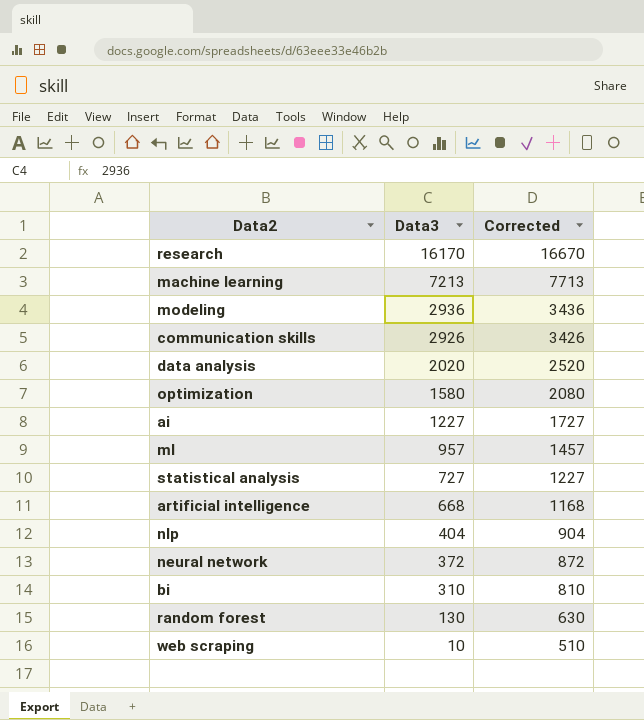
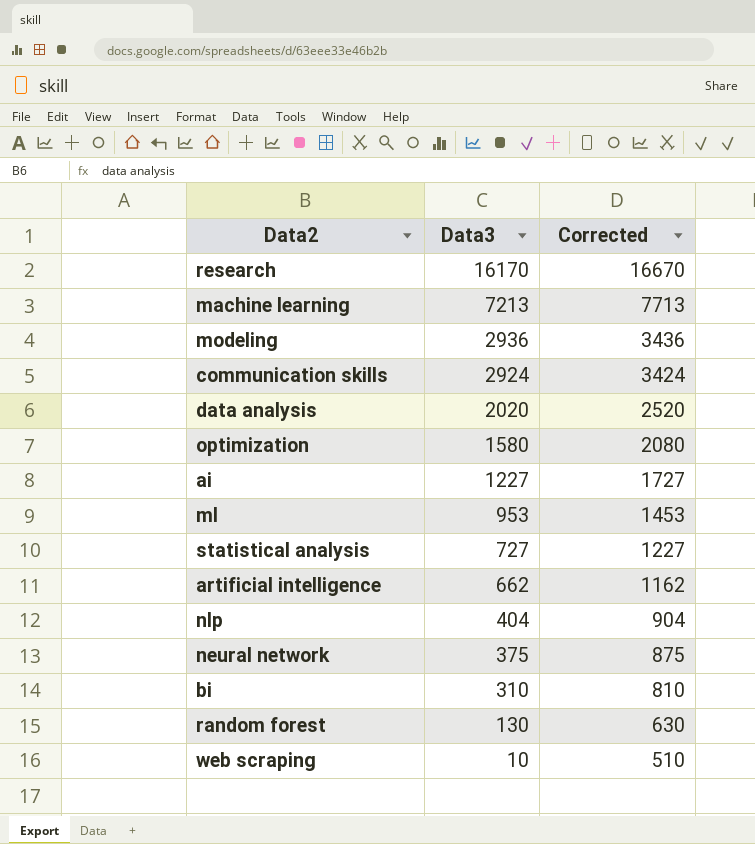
communication skills | Data3: 2926 -> 2924
communication skills | Corrected: 3426 -> 3424
ml | Data3: 957 -> 953
ml | Corrected: 1457 -> 1453
artificial intelligence | Data3: 668 -> 662
artificial intelligence | Corrected: 1168 -> 1162
neural network | Data3: 372 -> 375
neural network | Corrected: 872 -> 875

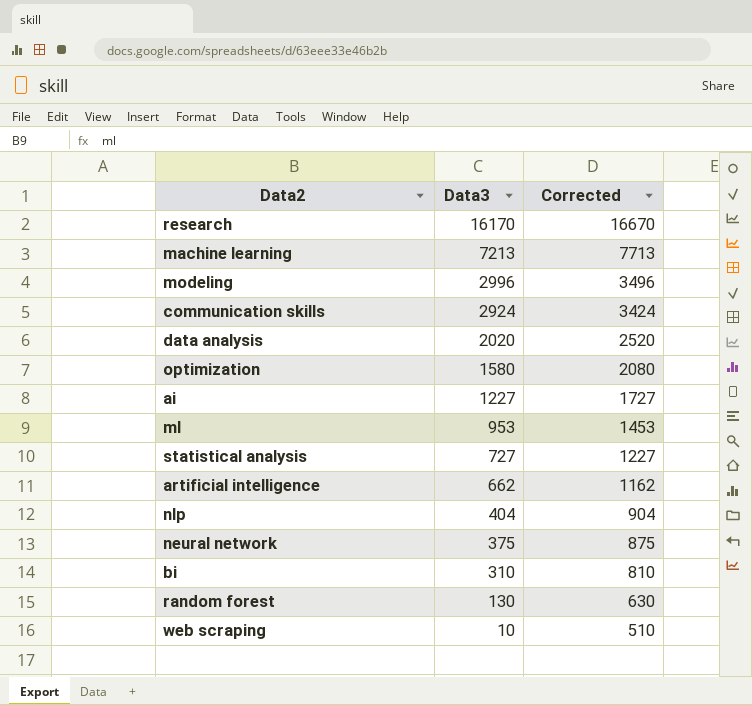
modeling | Data3: 2936 -> 2996
modeling | Corrected: 3436 -> 3496

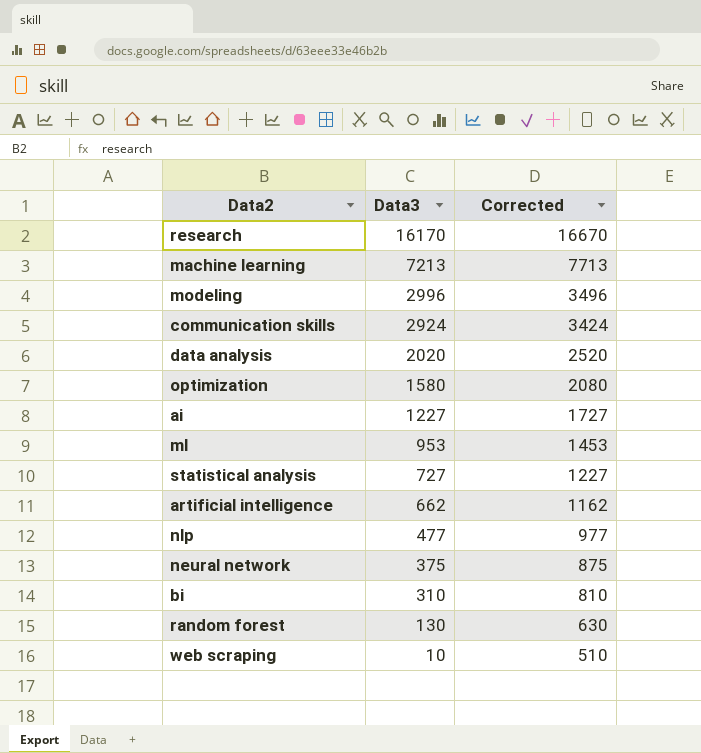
nlp | Data3: 404 -> 477
nlp | Corrected: 904 -> 977

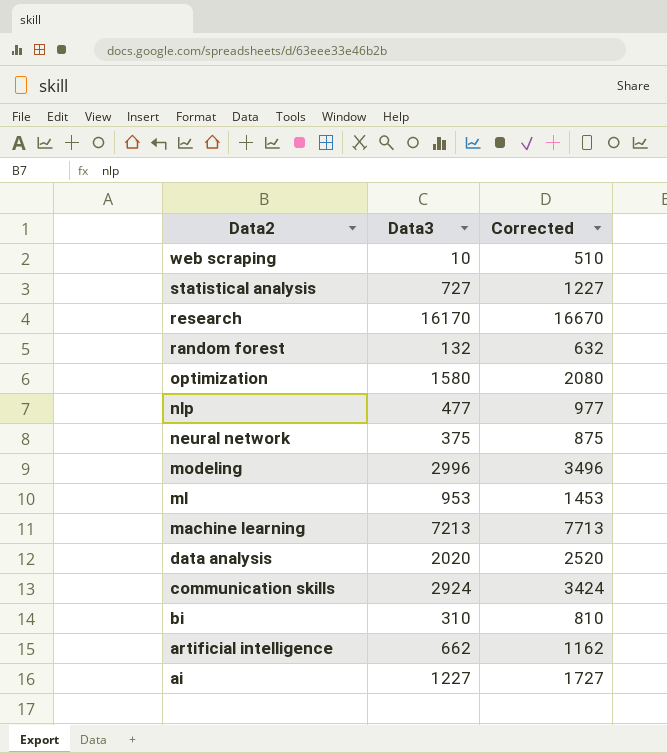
row order: Data3 descending -> Data2 descending
random forest | Data3: 130 -> 132
random forest | Corrected: 630 -> 632

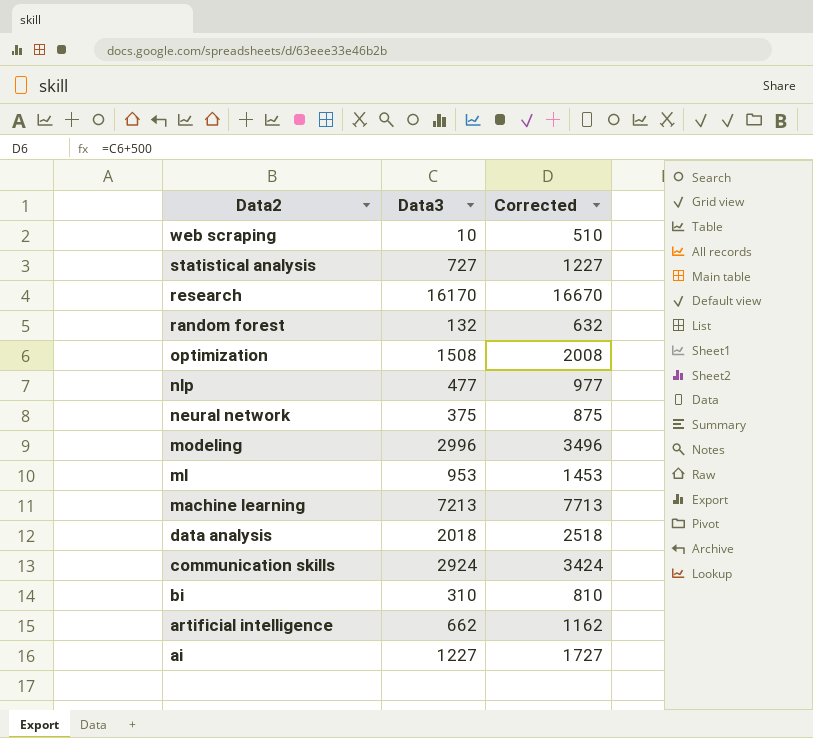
optimization | Data3: 1580 -> 1508
optimization | Corrected: 2080 -> 2008
data analysis | Data3: 2020 -> 2018
data analysis | Corrected: 2520 -> 2518

